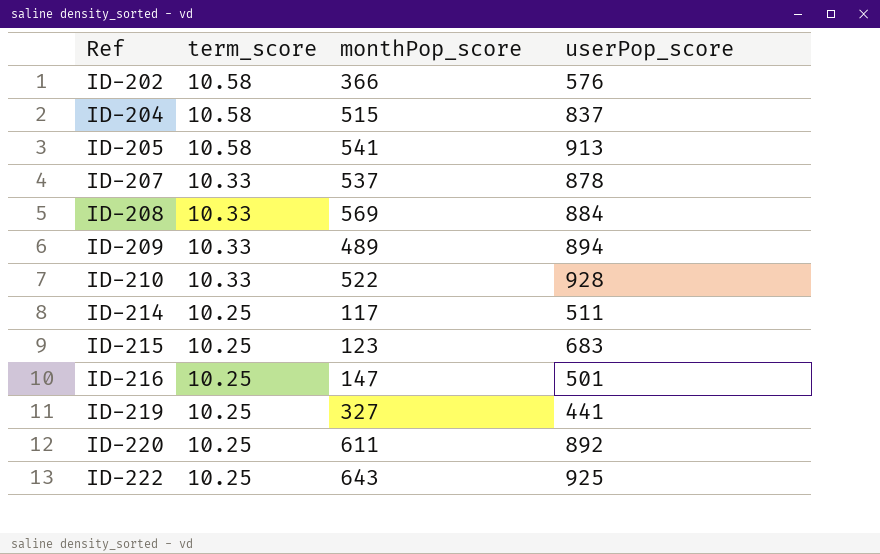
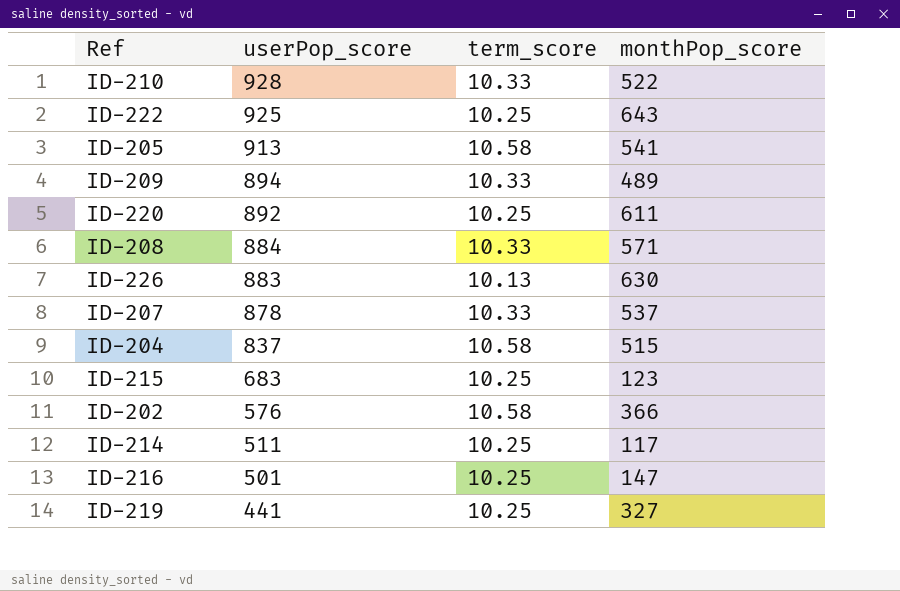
row order: Ref ascending -> userPop_score descending
column userPop_score | position: 4 -> 2
ID-208 | monthPop_score: 569 -> 571
row ID-226: none -> 883 | 10.13 | 630

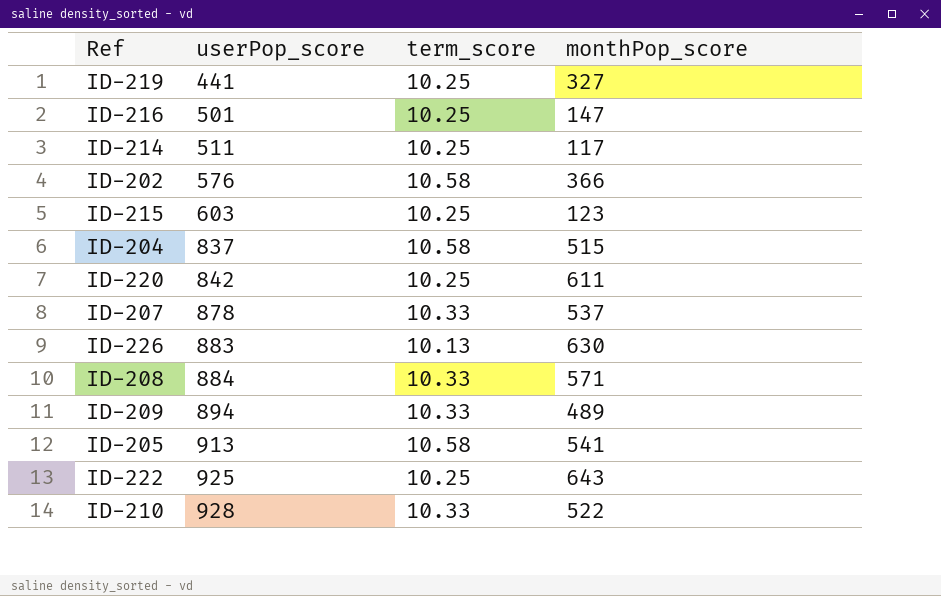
row order: userPop_score descending -> userPop_score ascending
ID-215 | userPop_score: 683 -> 603
ID-220 | userPop_score: 892 -> 842

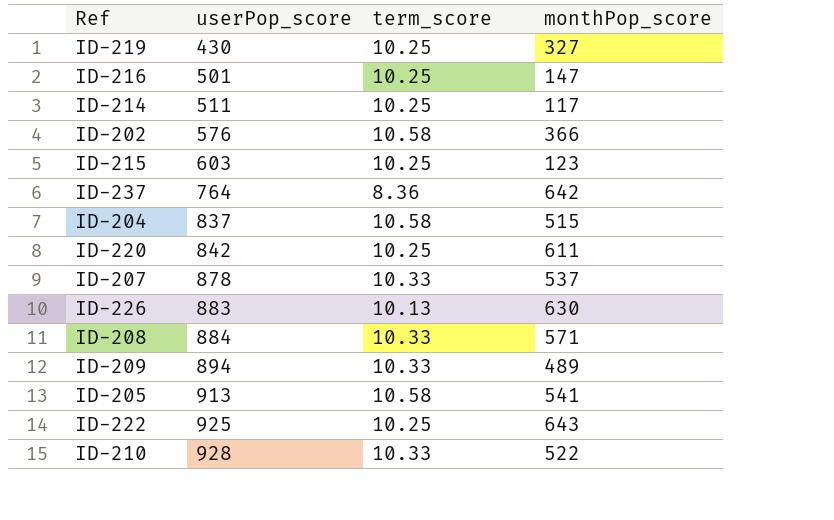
ID-219 | userPop_score: 441 -> 430
row ID-237: none -> 764 | 8.36 | 642

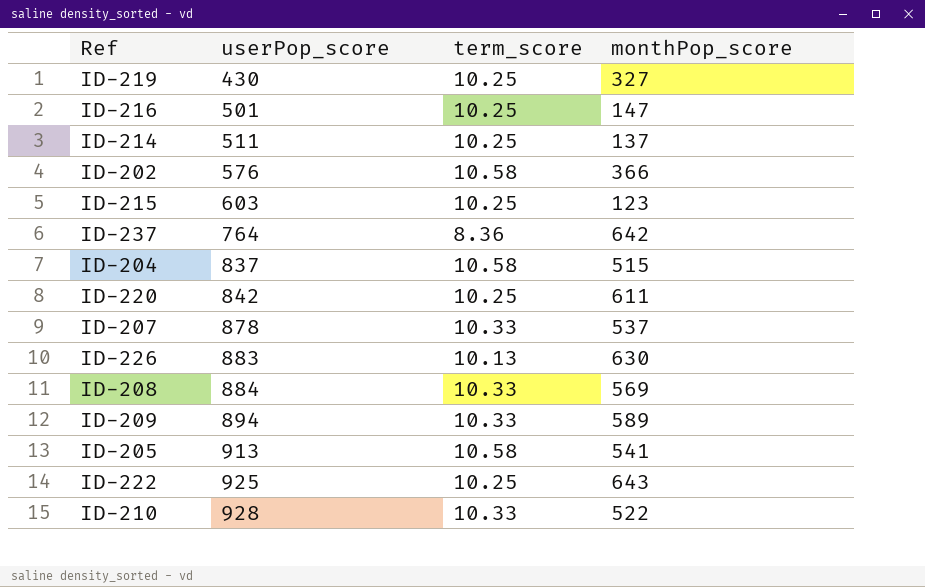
ID-214 | monthPop_score: 117 -> 137
ID-208 | monthPop_score: 571 -> 569
ID-209 | monthPop_score: 489 -> 589

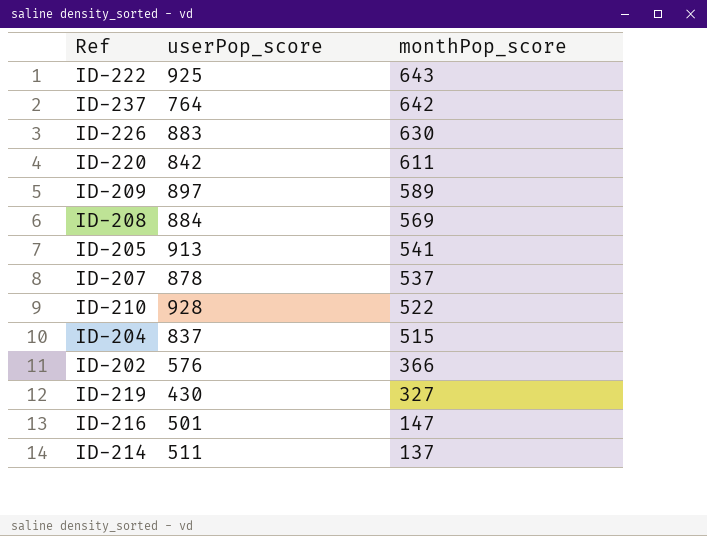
row order: userPop_score ascending -> monthPop_score descending
column term_score | position: 3 -> none
row ID-215: 603 | 10.25 | 123 -> none
ID-209 | userPop_score: 894 -> 897

